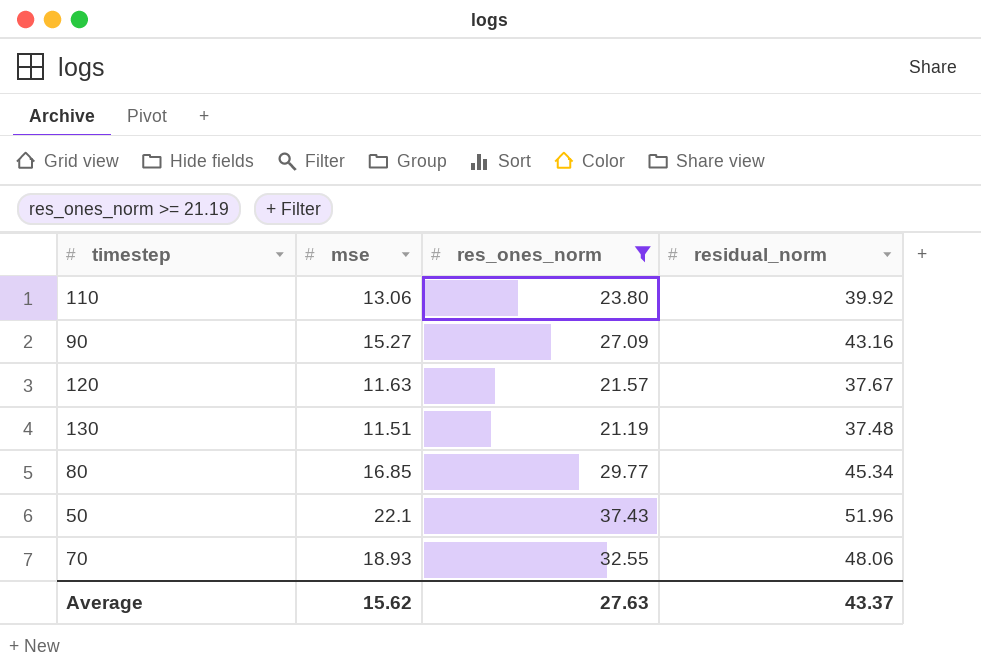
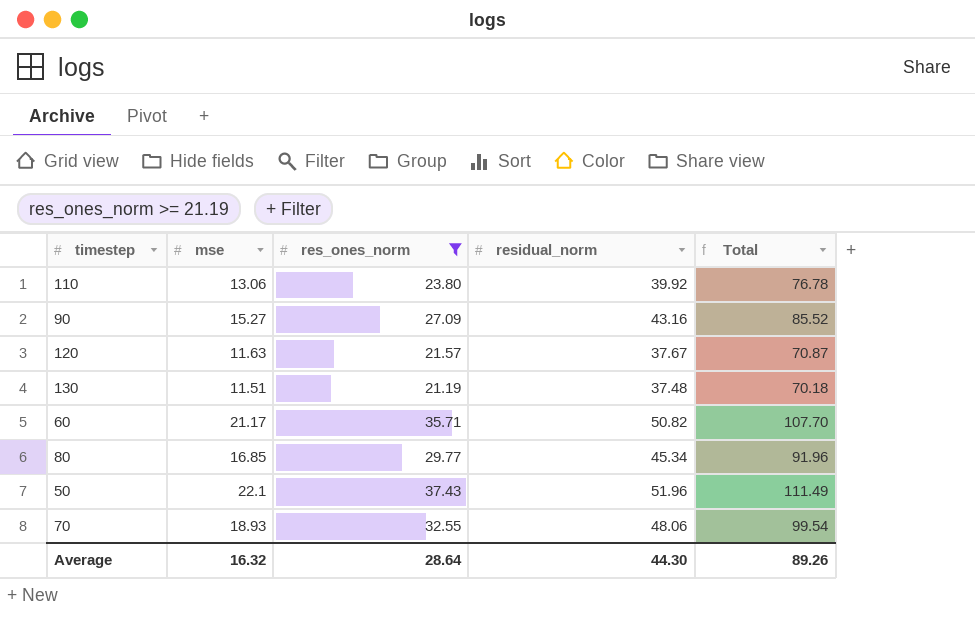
column Total | formula: none -> [mse] + [res_ones_norm] + [residual_norm]
row 60: none -> 21.17 | 35.71 | 50.82 | 107.70
Average | mse: 15.62 -> 16.32
Average | res_ones_norm: 27.63 -> 28.64
Average | residual_norm: 43.37 -> 44.30

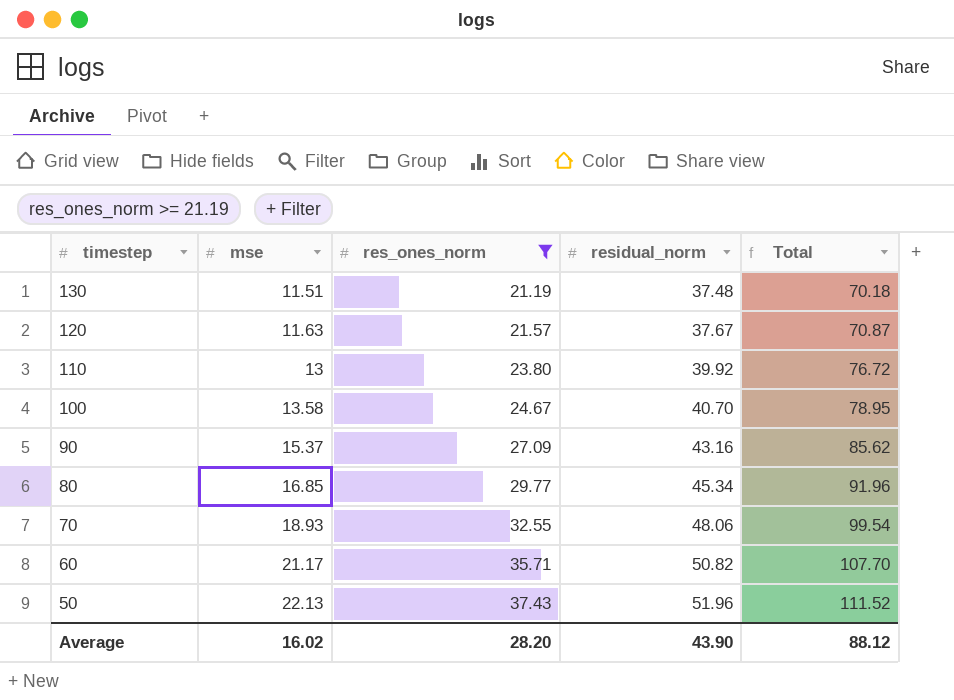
row order: none -> timestep descending
110 | mse: 13.06 -> 13
110 | Total: 76.78 -> 76.72
row 100: none -> 13.58 | 24.67 | 40.70 | 78.95
90 | mse: 15.27 -> 15.37
90 | Total: 85.52 -> 85.62
50 | mse: 22.1 -> 22.13
50 | Total: 111.49 -> 111.52
Average | mse: 16.32 -> 16.02
Average | res_ones_norm: 28.64 -> 28.20
Average | residual_norm: 44.30 -> 43.90
Average | Total: 89.26 -> 88.12

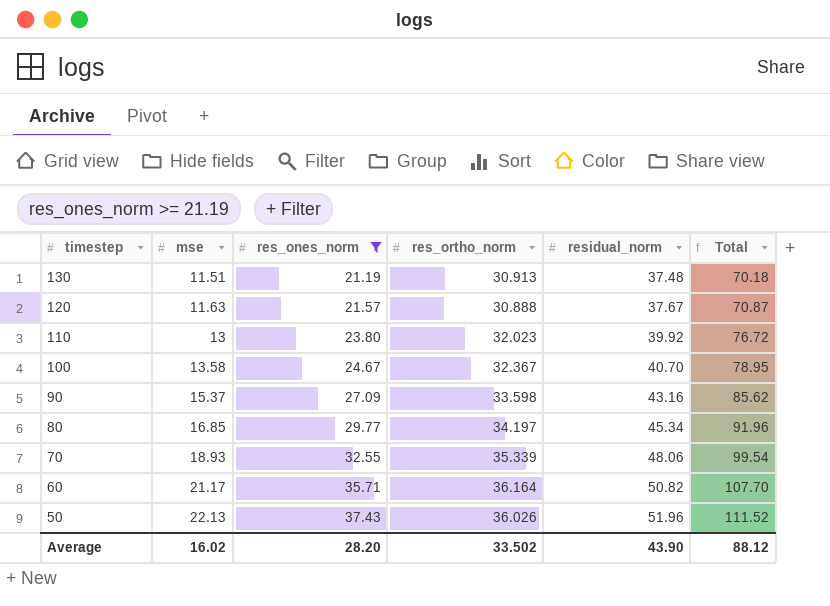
column res_ortho_norm | position: none -> 4

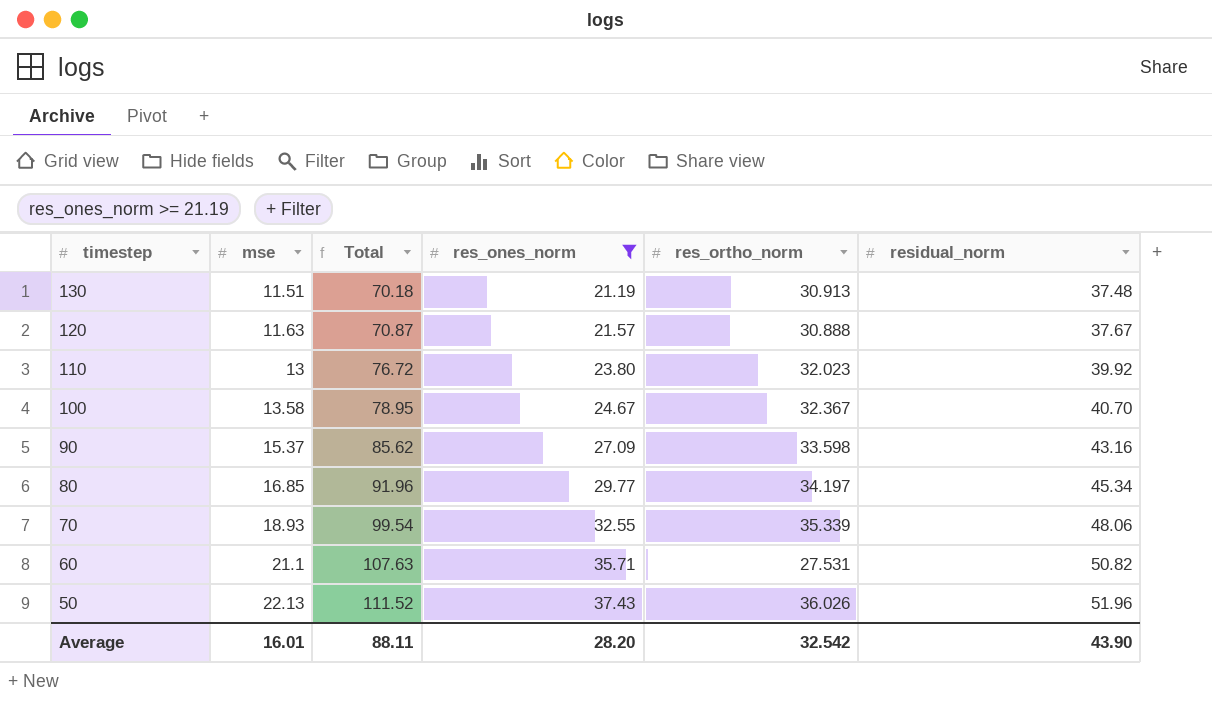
column Total | position: 6 -> 3
60 | mse: 21.17 -> 21.1
60 | Total: 107.70 -> 107.63
60 | res_ortho_norm: 36.164 -> 27.531
Average | mse: 16.02 -> 16.01
Average | Total: 88.12 -> 88.11
Average | res_ortho_norm: 33.502 -> 32.542

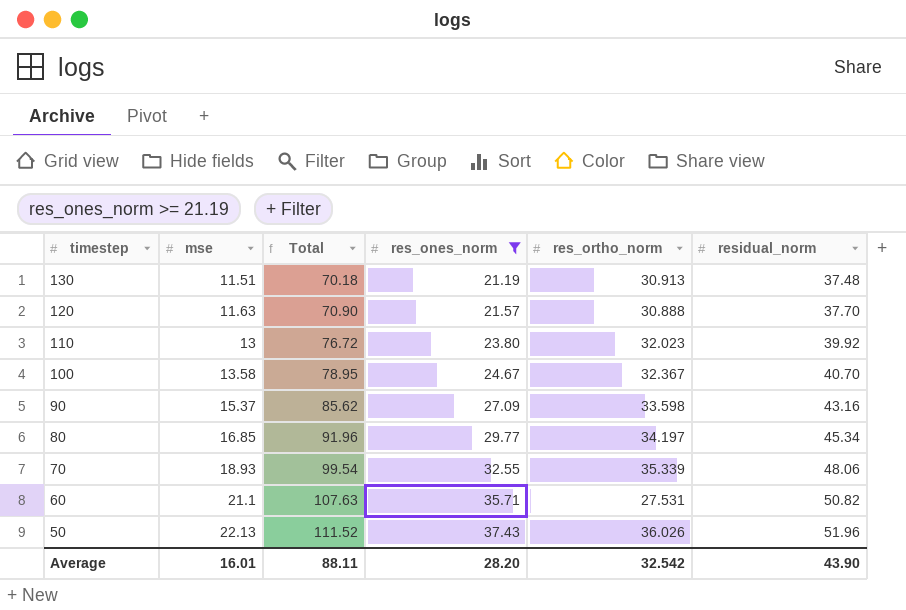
120 | Total: 70.87 -> 70.90
120 | residual_norm: 37.67 -> 37.70

